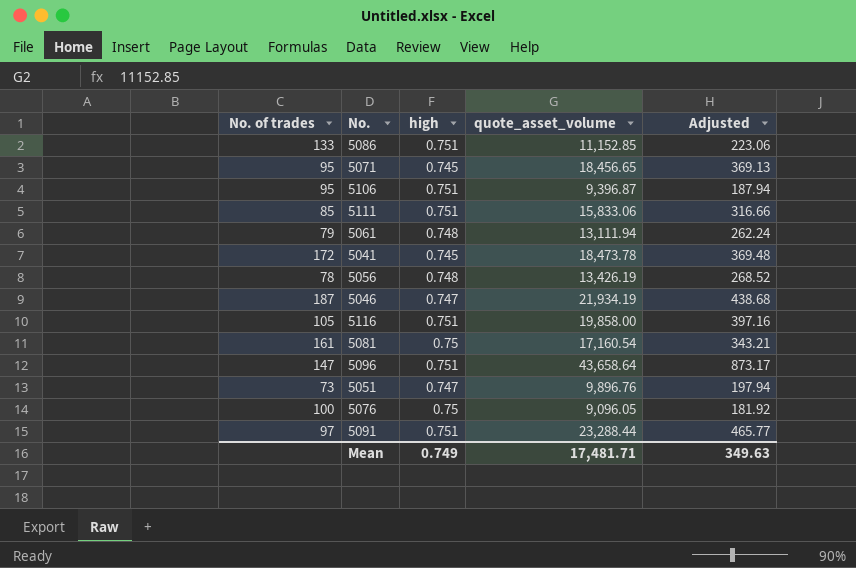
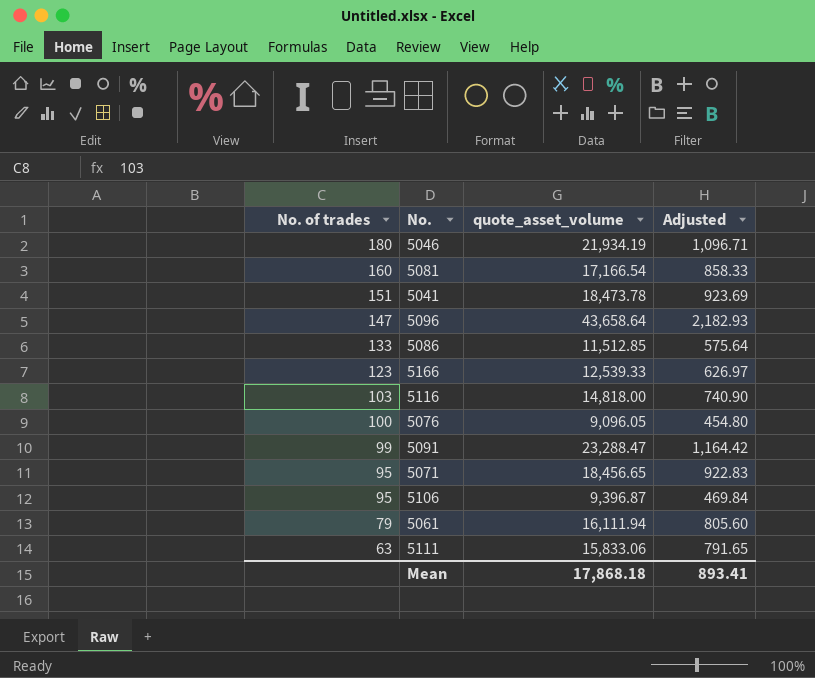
row order: none -> No. of trades descending
column high | position: 3 -> none
column Adjusted | formula: [quote_asset_volume] * 0.02 -> [quote_asset_volume] * 0.05
row 5056: 78 | 0.748 | 13,426.19 | 268.52 -> none
row 5051: 73 | 0.747 | 9,896.76 | 197.94 -> none
5046 | No. of trades: 187 -> 180
5081 | No. of trades: 161 -> 160
5081 | quote_asset_volume: 17,160.54 -> 17,166.54
5041 | No. of trades: 172 -> 151
5086 | quote_asset_volume: 11,152.85 -> 11,512.85
row 5166: none -> 123 | 12,539.33 | 626.97
5116 | No. of trades: 105 -> 103
5116 | quote_asset_volume: 19,858.00 -> 14,818.00
5091 | No. of trades: 97 -> 99
5091 | quote_asset_volume: 23,288.44 -> 23,288.47
5061 | quote_asset_volume: 13,111.94 -> 16,111.94
5111 | No. of trades: 85 -> 63
Mean | quote_asset_volume: 17,481.71 -> 17,868.18
Mean | Adjusted: 349.63 -> 893.41

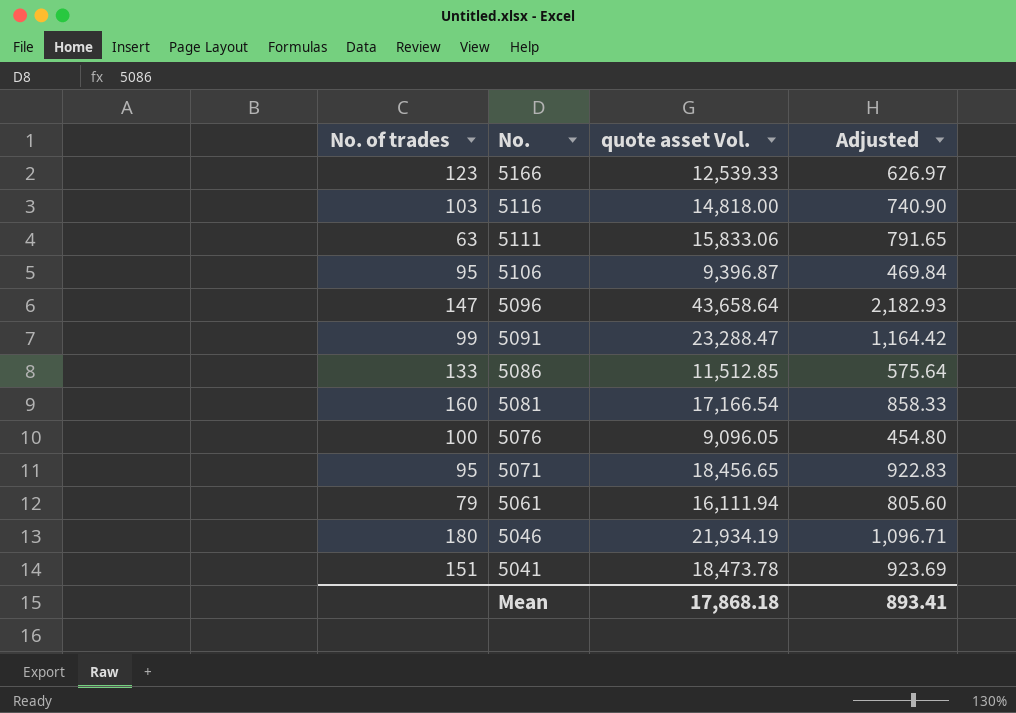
row order: No. of trades descending -> No. descending
column name: quote_asset_volume -> quote asset Vol.

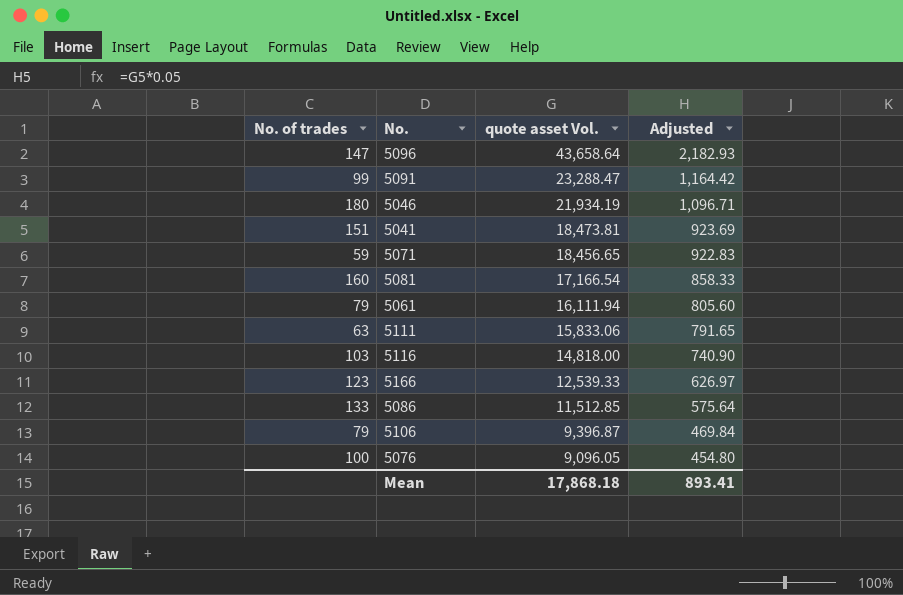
row order: No. descending -> quote asset Vol. descending
5041 | quote asset Vol.: 18,473.78 -> 18,473.81
5071 | No. of trades: 95 -> 59
5106 | No. of trades: 95 -> 79

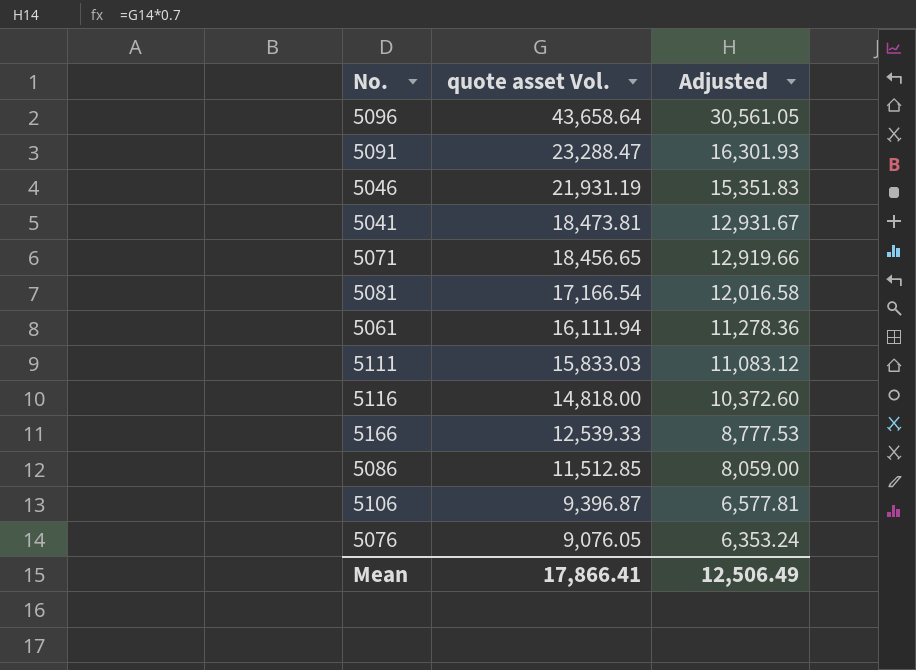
column No. of trades | position: 1 -> none
column Adjusted | formula: [quote asset Vol.] * 0.05 -> [quote asset Vol.] * 0.7
5046 | quote asset Vol.: 21,934.19 -> 21,931.19
5111 | quote asset Vol.: 15,833.06 -> 15,833.03
5076 | quote asset Vol.: 9,096.05 -> 9,076.05
Mean | quote asset Vol.: 17,868.18 -> 17,866.41
Mean | Adjusted: 893.41 -> 12,506.49

